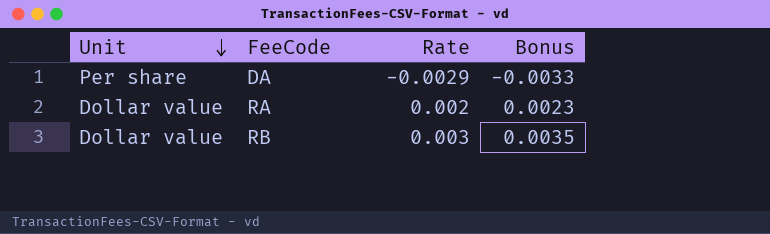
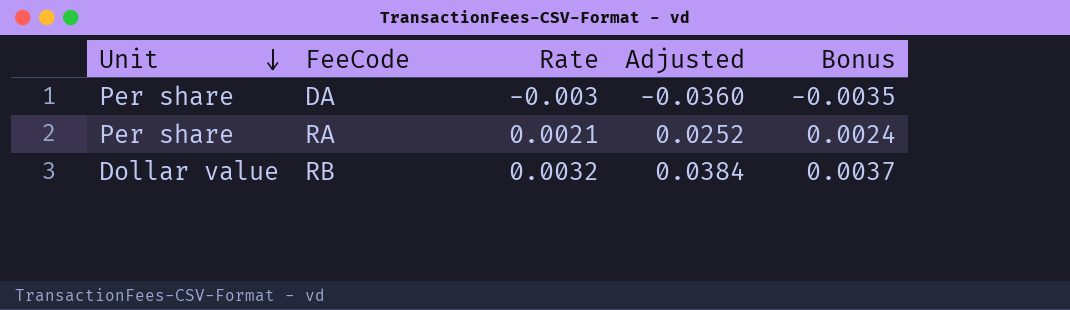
column Adjusted | formula: none -> [Rate] * 12
DA | Rate: -0.0029 -> -0.003
DA | Bonus: -0.0033 -> -0.0035
RA | Unit: Dollar value -> Per share
RA | Rate: 0.002 -> 0.0021
RA | Bonus: 0.0023 -> 0.0024
RB | Rate: 0.003 -> 0.0032
RB | Bonus: 0.0035 -> 0.0037

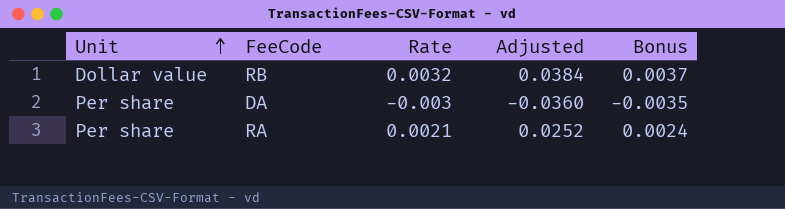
row order: Unit descending -> Unit ascending

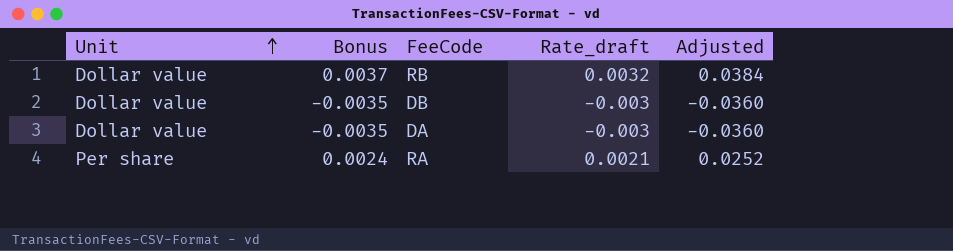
column Bonus | position: 5 -> 2
column name: Rate -> Rate_draft
row DB: none -> Dollar value | -0.0035 | -0.003 | -0.0360
DA | Unit: Per share -> Dollar value

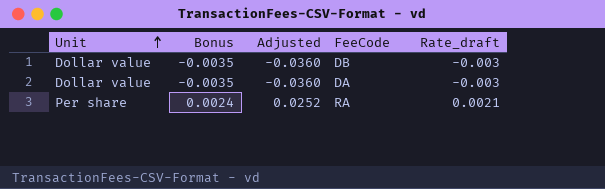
column Adjusted | position: 5 -> 3
row RB: Dollar value | 0.0037 | 0.0032 | 0.0384 -> none

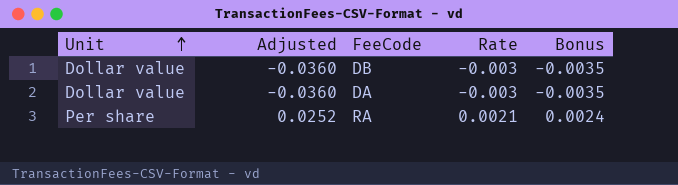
column name: Rate_draft -> Rate
column Bonus | position: 2 -> 5

